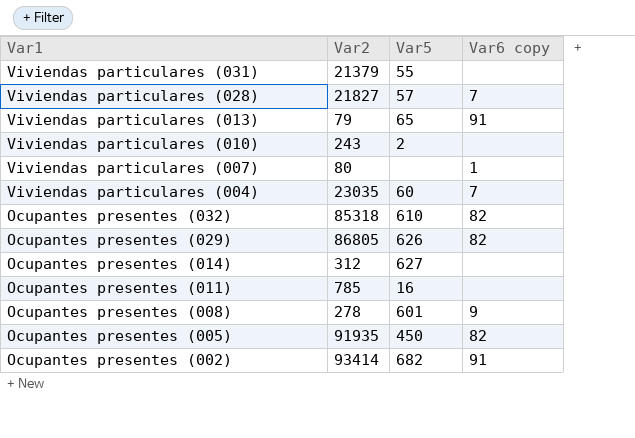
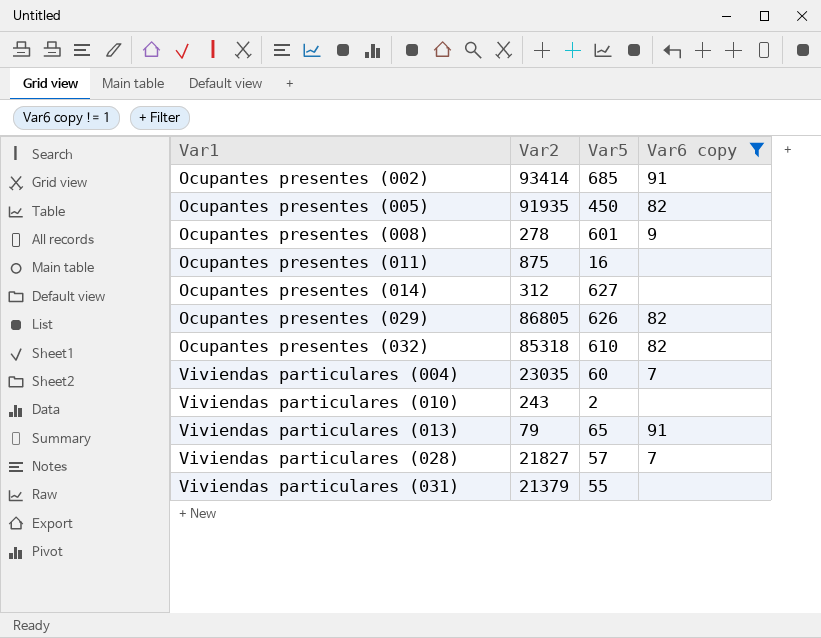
filter: none -> Var6 copy != 1
row order: Var1 descending -> Var1 ascending
Ocupantes presentes (002) | Var5: 682 -> 685
Ocupantes presentes (011) | Var2: 785 -> 875

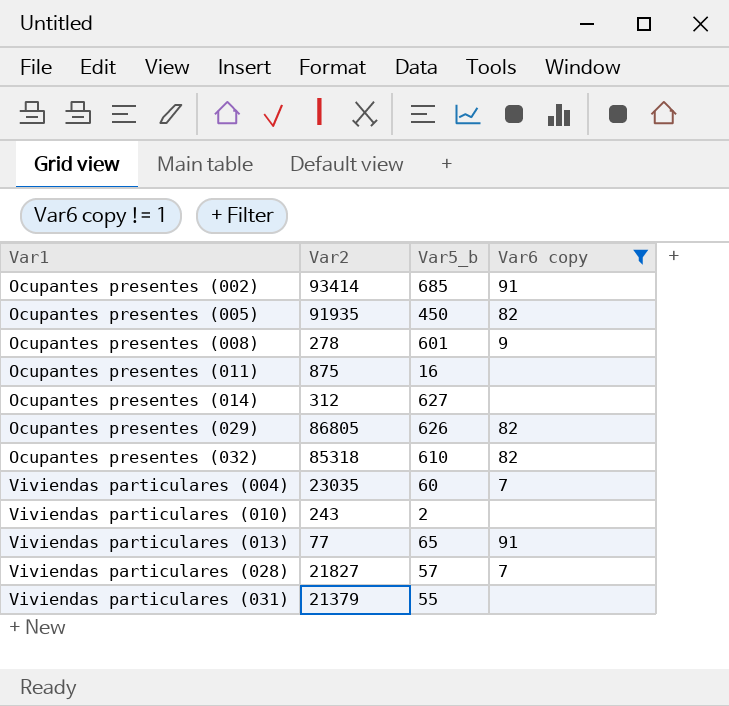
column name: Var5 -> Var5_b
Viviendas particulares (013) | Var2: 79 -> 77

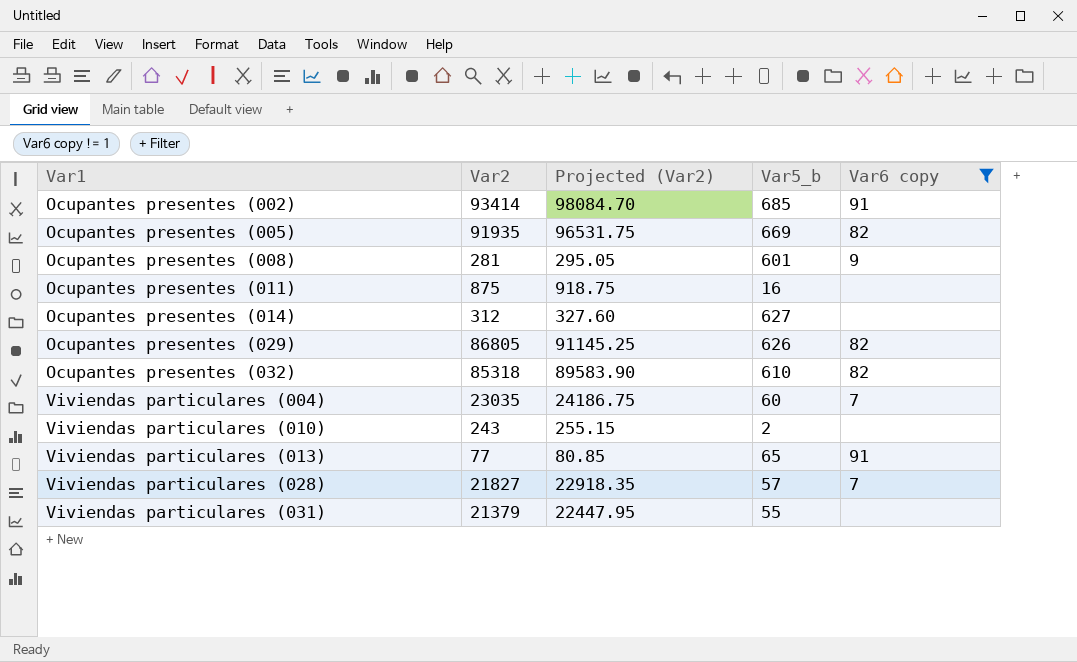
column Projected (Var2) | formula: none -> [Var2] * 1.05
Ocupantes presentes (005) | Var5_b: 450 -> 669
Ocupantes presentes (008) | Var2: 278 -> 281

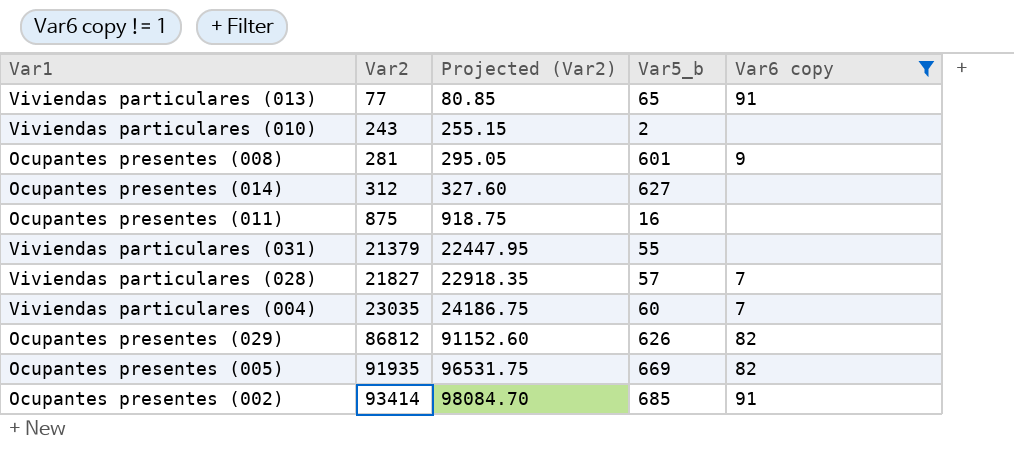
row order: Var1 ascending -> Var2 ascending
row Ocupantes presentes (032): 85318 | 89583.90 | 610 | 82 -> none
Ocupantes presentes (029) | Var2: 86805 -> 86812
Ocupantes presentes (029) | Projected (Var2): 91145.25 -> 91152.60

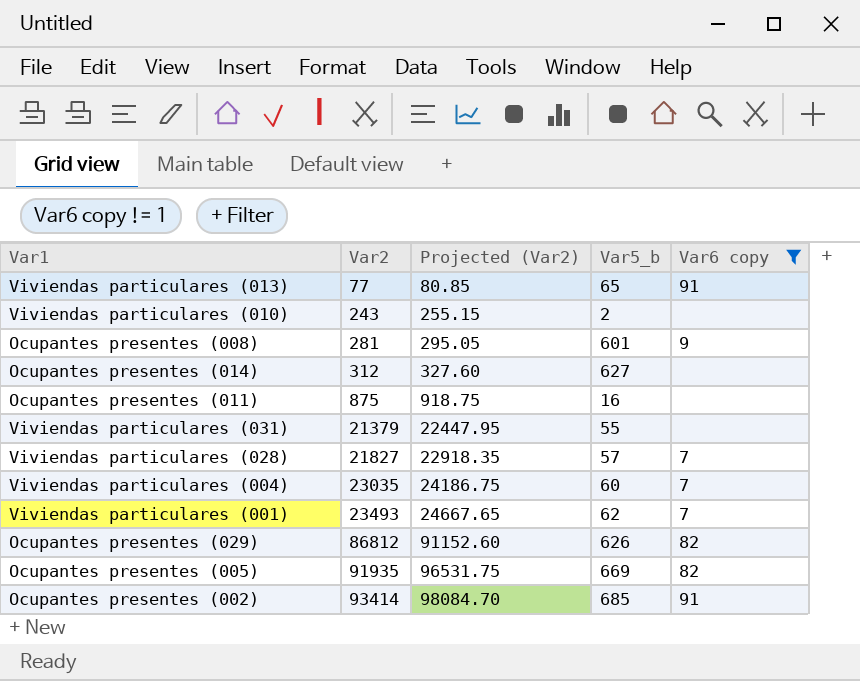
row Viviendas particulares (001): none -> 23493 | 24667.65 | 62 | 7

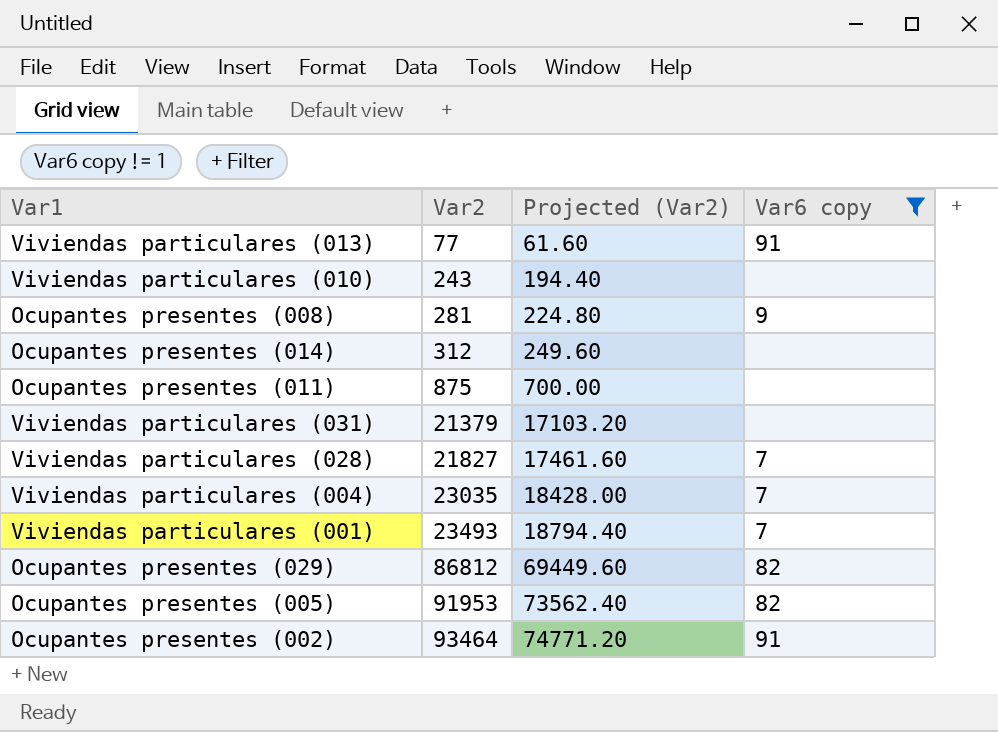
column Var5_b | position: 4 -> none
column Projected (Var2) | formula: [Var2] * 1.05 -> [Var2] * 0.8
Ocupantes presentes (005) | Var2: 91935 -> 91953
Ocupantes presentes (002) | Var2: 93414 -> 93464

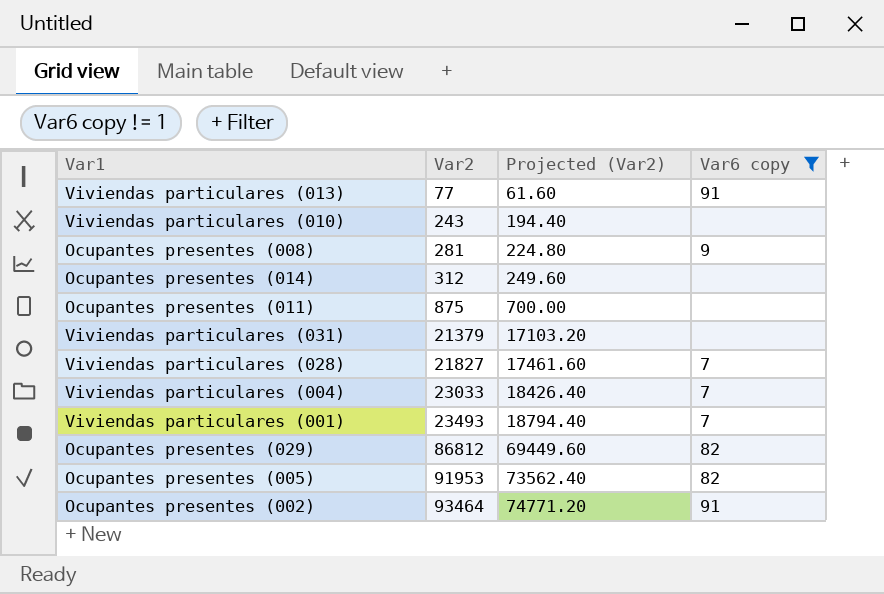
Viviendas particulares (004) | Var2: 23035 -> 23033
Viviendas particulares (004) | Projected (Var2): 18428.00 -> 18426.40

